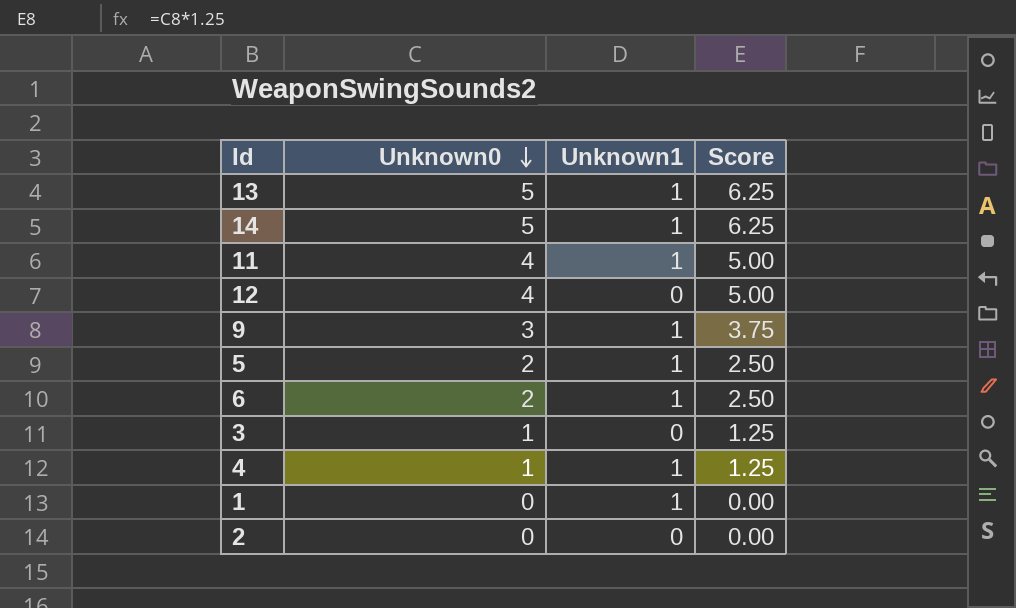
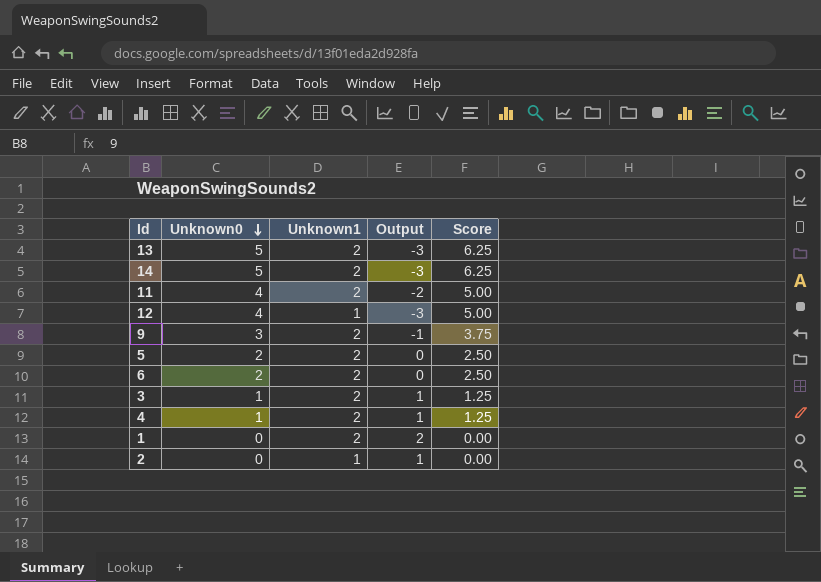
column Output | formula: none -> [Unknown1] - [Unknown0]
13 | Unknown1: 1 -> 2
14 | Unknown1: 1 -> 2
11 | Unknown1: 1 -> 2
12 | Unknown1: 0 -> 1
9 | Unknown1: 1 -> 2
5 | Unknown1: 1 -> 2
6 | Unknown1: 1 -> 2
3 | Unknown1: 0 -> 2
4 | Unknown1: 1 -> 2
1 | Unknown1: 1 -> 2
2 | Unknown1: 0 -> 1

